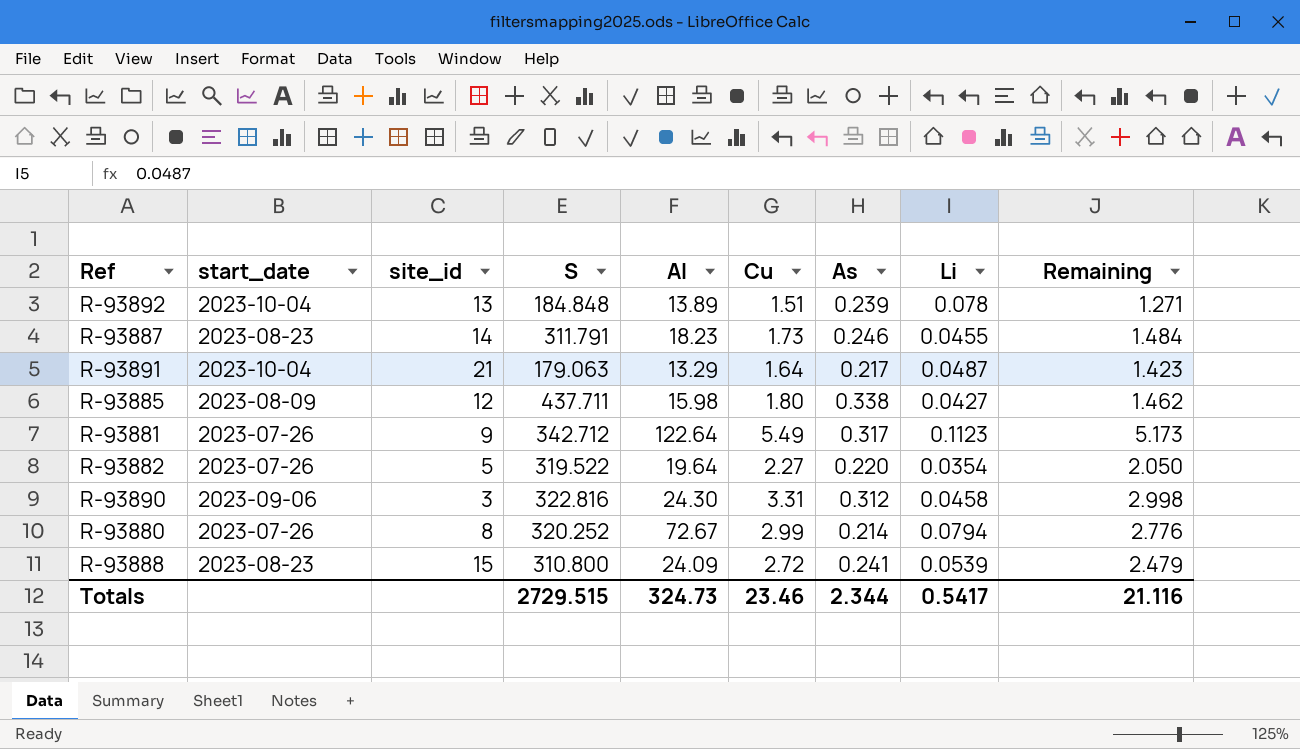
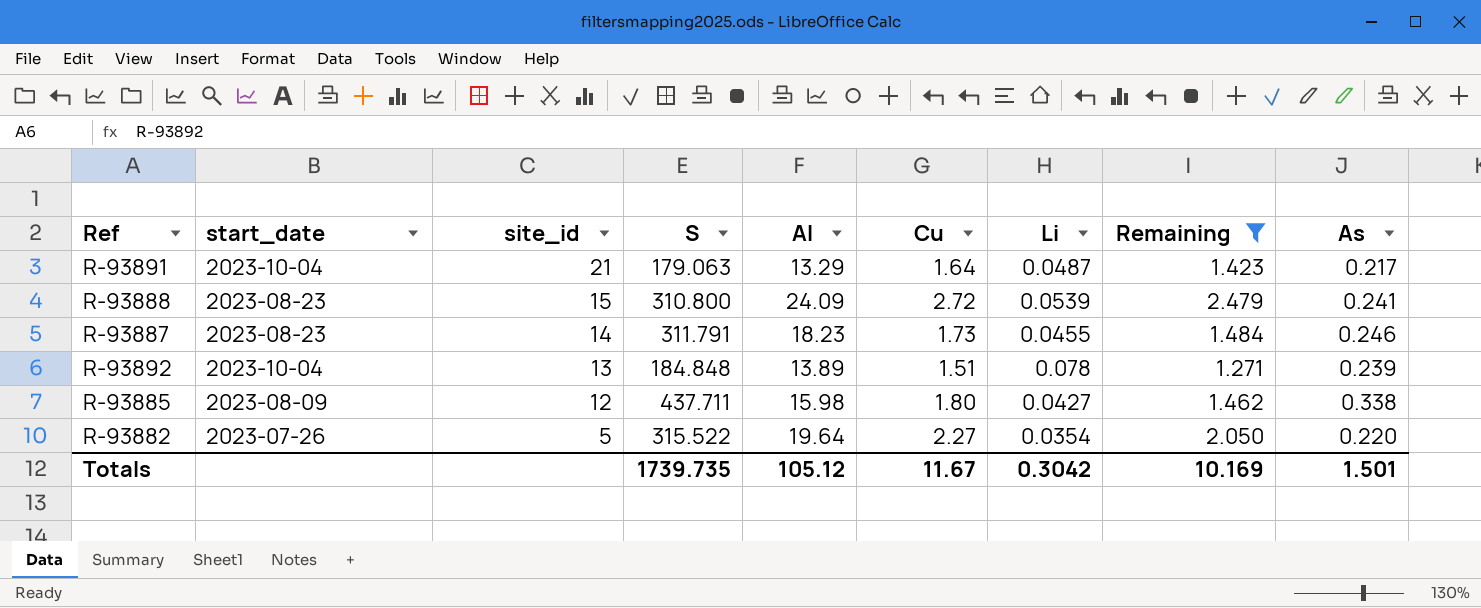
filter: none -> Remaining <= 2.479
row order: none -> site_id descending
column As | position: 7 -> 9
R-93882 | S: 319.522 -> 315.522
Totals | S: 2729.515 -> 1739.735
Totals | Al: 324.73 -> 105.12
Totals | Cu: 23.46 -> 11.67
Totals | Li: 0.5417 -> 0.3042
Totals | Remaining: 21.116 -> 10.169
Totals | As: 2.344 -> 1.501

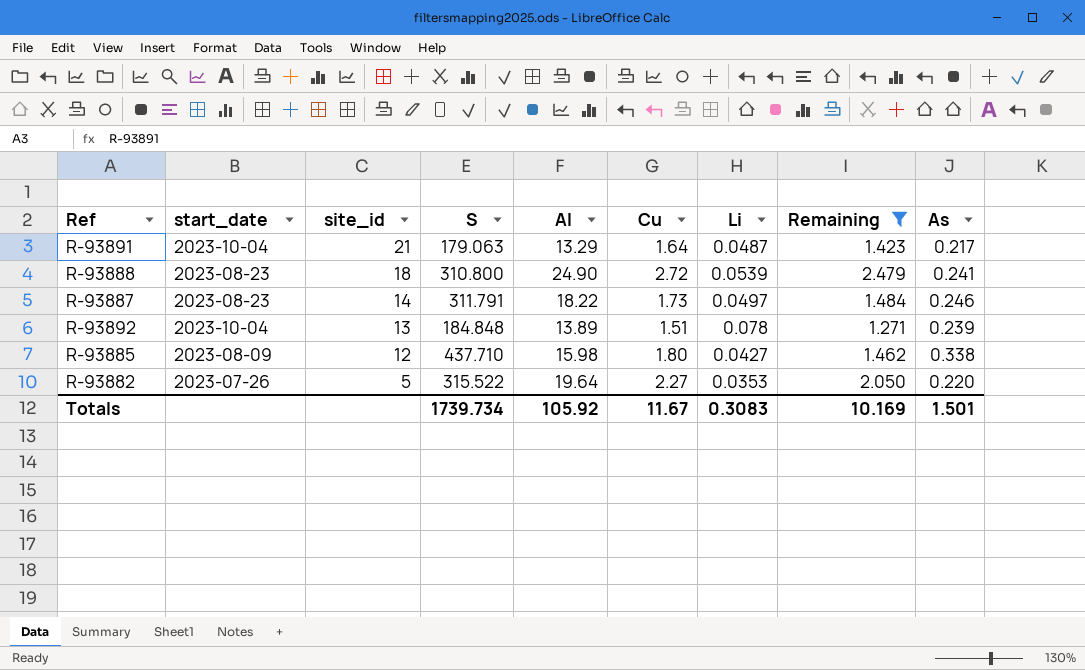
R-93888 | site_id: 15 -> 18
R-93888 | Al: 24.09 -> 24.90
R-93887 | Al: 18.23 -> 18.22
R-93887 | Li: 0.0455 -> 0.0497
R-93885 | S: 437.711 -> 437.710
R-93882 | Li: 0.0354 -> 0.0353
Totals | S: 1739.735 -> 1739.734
Totals | Al: 105.12 -> 105.92
Totals | Li: 0.3042 -> 0.3083

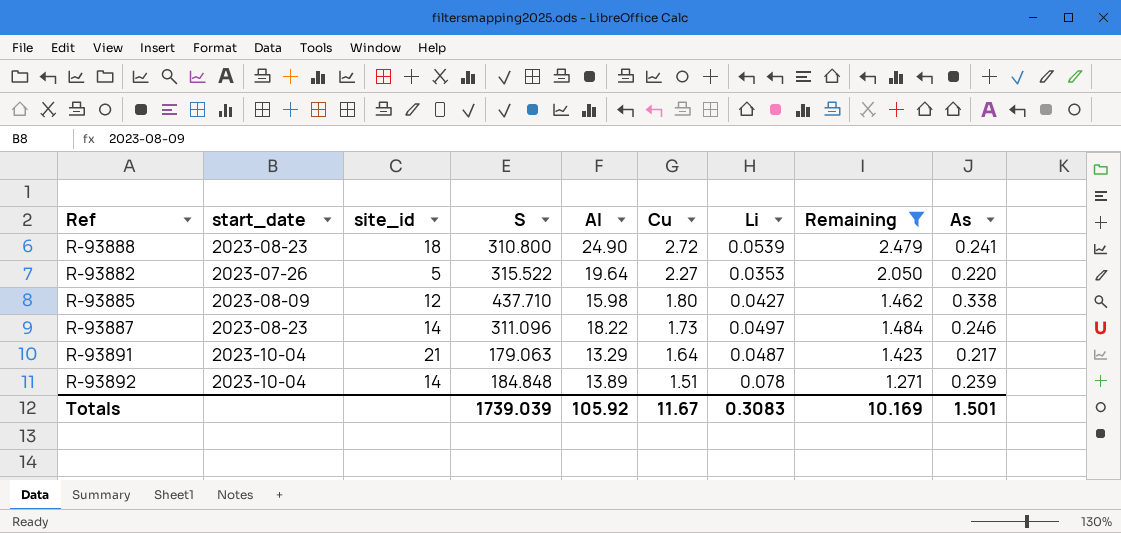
row order: site_id descending -> Cu descending
R-93887 | S: 311.791 -> 311.096
R-93892 | site_id: 13 -> 14
Totals | S: 1739.734 -> 1739.039

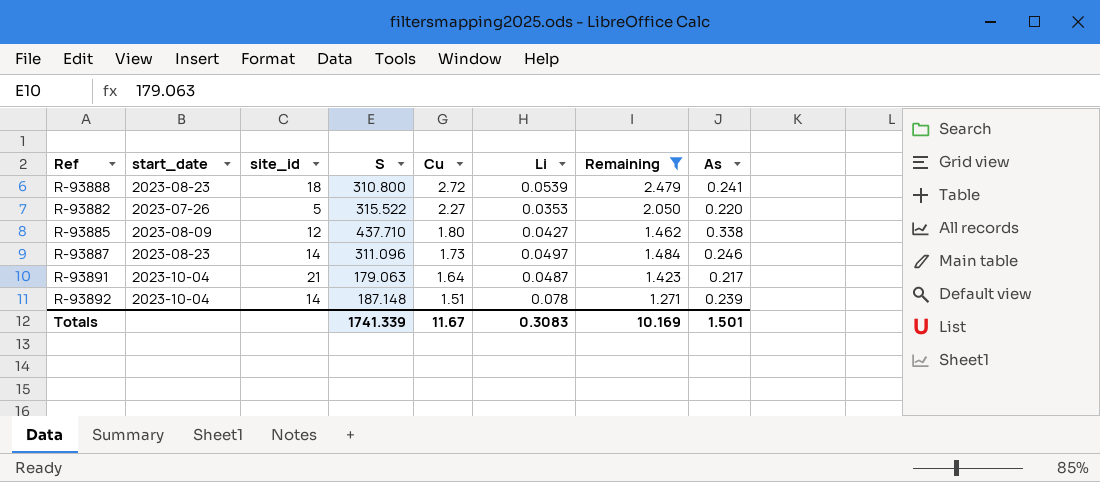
column Al | position: 5 -> none
R-93892 | S: 184.848 -> 187.148
Totals | S: 1739.039 -> 1741.339

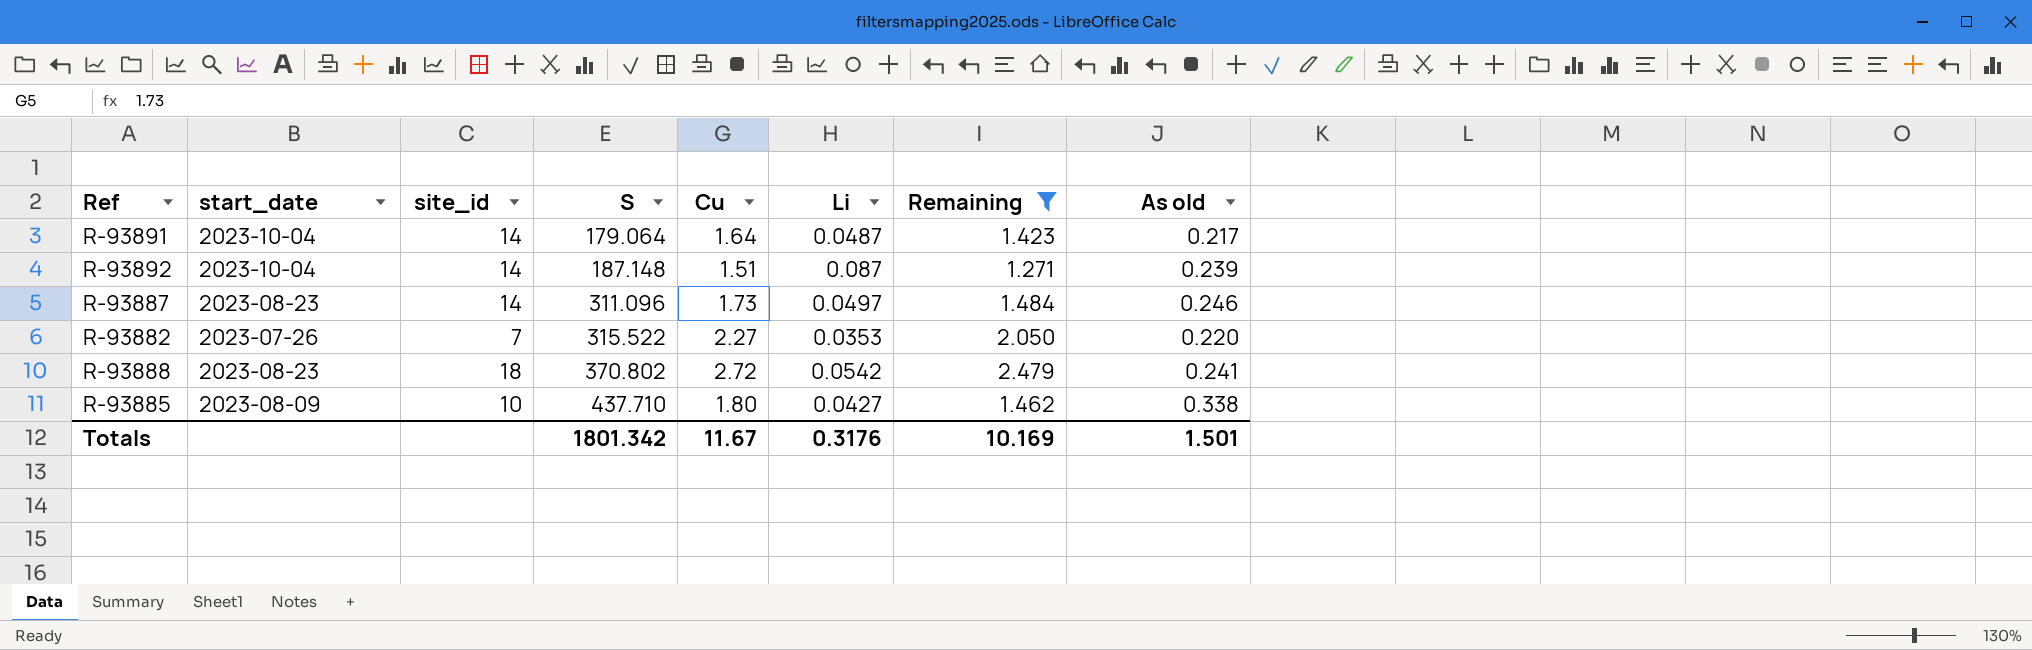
row order: Cu descending -> S ascending
column name: As -> As old
R-93891 | site_id: 21 -> 14
R-93891 | S: 179.063 -> 179.064
R-93892 | Li: 0.078 -> 0.087
R-93882 | site_id: 5 -> 7
R-93888 | S: 310.800 -> 370.802
R-93888 | Li: 0.0539 -> 0.0542
R-93885 | site_id: 12 -> 10
Totals | S: 1741.339 -> 1801.342
Totals | Li: 0.3083 -> 0.3176

